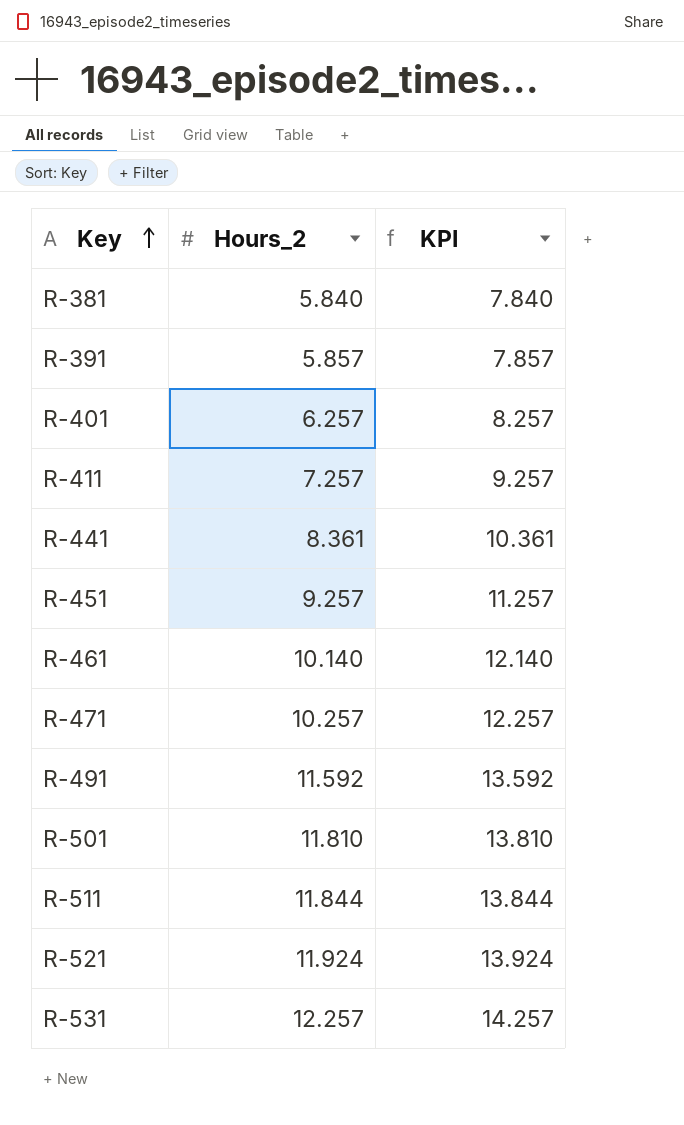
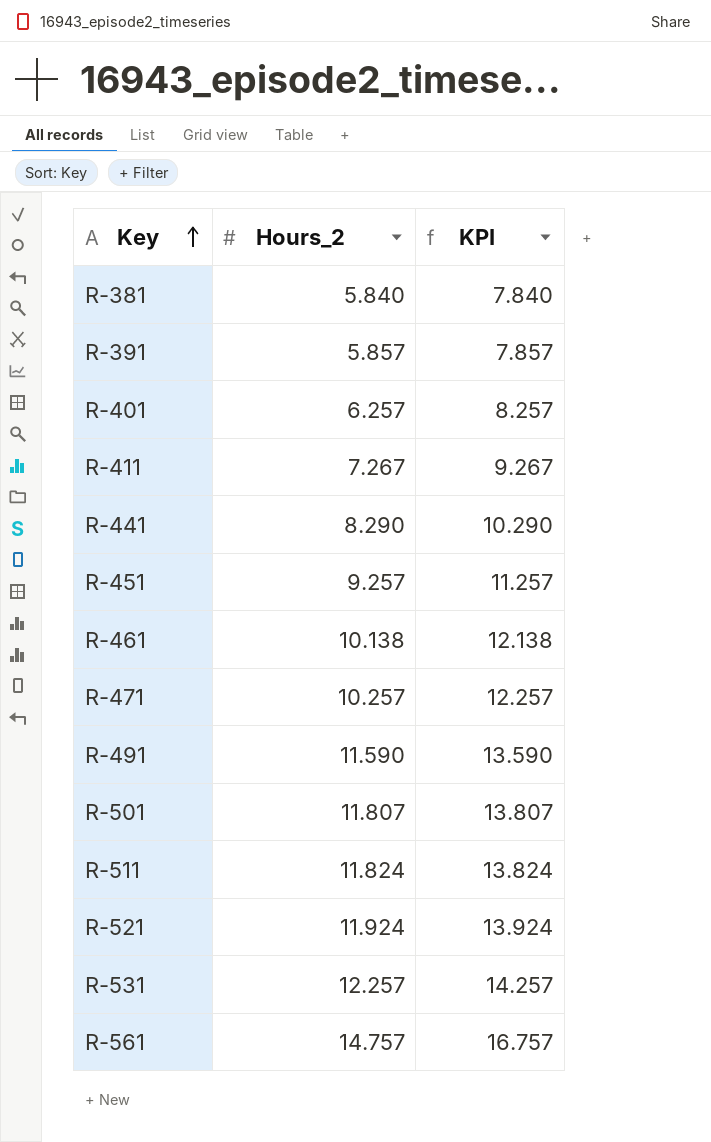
R-411 | Hours_2: 7.257 -> 7.267
R-411 | KPI: 9.257 -> 9.267
R-441 | Hours_2: 8.361 -> 8.290
R-441 | KPI: 10.361 -> 10.290
R-461 | Hours_2: 10.140 -> 10.138
R-461 | KPI: 12.140 -> 12.138
R-491 | Hours_2: 11.592 -> 11.590
R-491 | KPI: 13.592 -> 13.590
R-501 | Hours_2: 11.810 -> 11.807
R-501 | KPI: 13.810 -> 13.807
R-511 | Hours_2: 11.844 -> 11.824
R-511 | KPI: 13.844 -> 13.824
row R-561: none -> 14.757 | 16.757

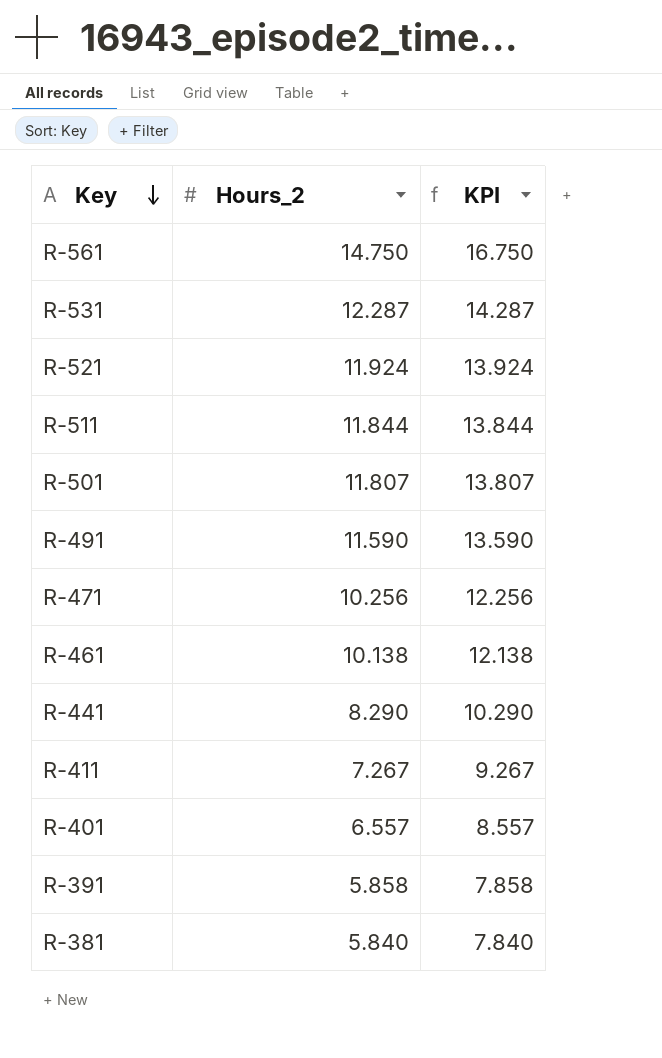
row order: Key ascending -> Key descending
row R-451: 9.257 | 11.257 -> none
R-561 | Hours_2: 14.757 -> 14.750
R-561 | KPI: 16.757 -> 16.750
R-531 | Hours_2: 12.257 -> 12.287
R-531 | KPI: 14.257 -> 14.287
R-511 | Hours_2: 11.824 -> 11.844
R-511 | KPI: 13.824 -> 13.844
R-471 | Hours_2: 10.257 -> 10.256
R-471 | KPI: 12.257 -> 12.256
R-401 | Hours_2: 6.257 -> 6.557
R-401 | KPI: 8.257 -> 8.557
R-391 | Hours_2: 5.857 -> 5.858
R-391 | KPI: 7.857 -> 7.858

